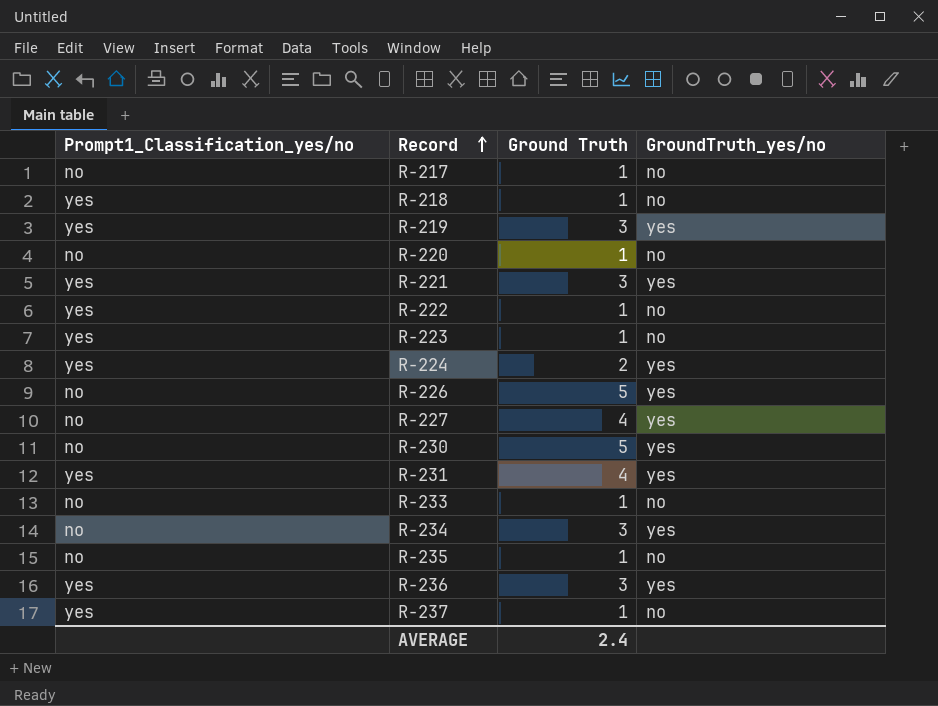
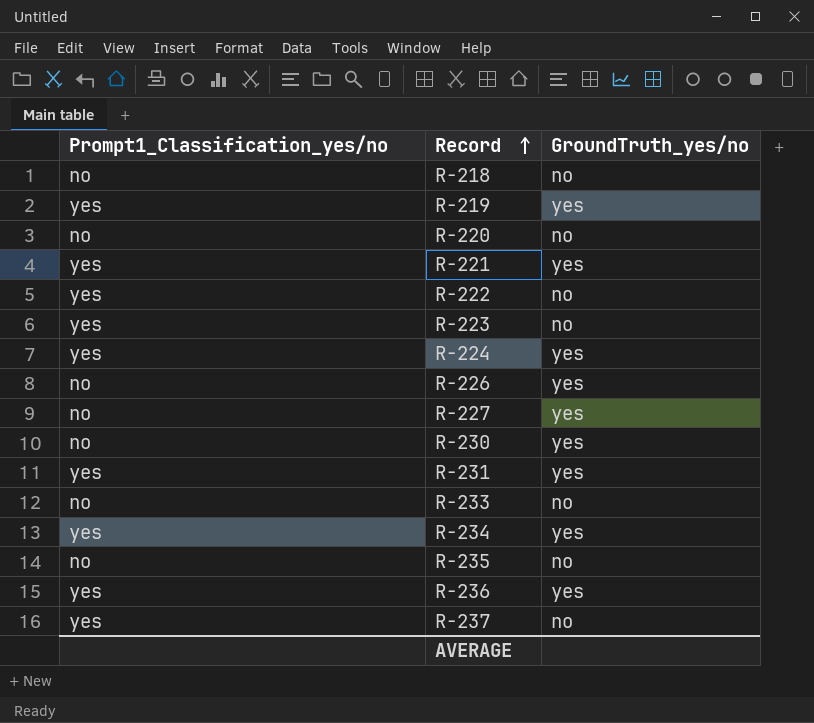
column Ground Truth | position: 3 -> none
row R-217: no | 1 | no -> none
R-218 | Prompt1_Classification_yes/no: yes -> no
R-234 | Prompt1_Classification_yes/no: no -> yes

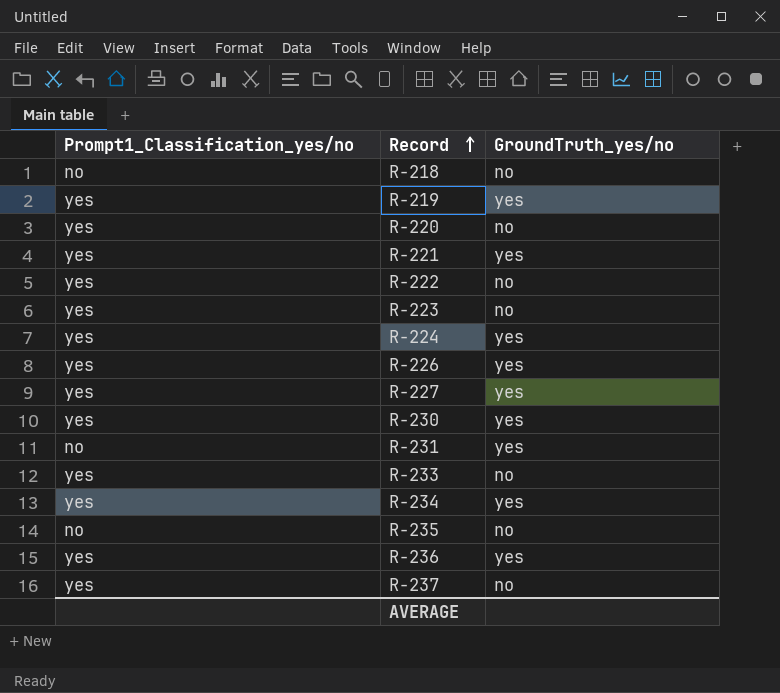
R-220 | Prompt1_Classification_yes/no: no -> yes
R-226 | Prompt1_Classification_yes/no: no -> yes
R-227 | Prompt1_Classification_yes/no: no -> yes
R-230 | Prompt1_Classification_yes/no: no -> yes
R-231 | Prompt1_Classification_yes/no: yes -> no
R-233 | Prompt1_Classification_yes/no: no -> yes

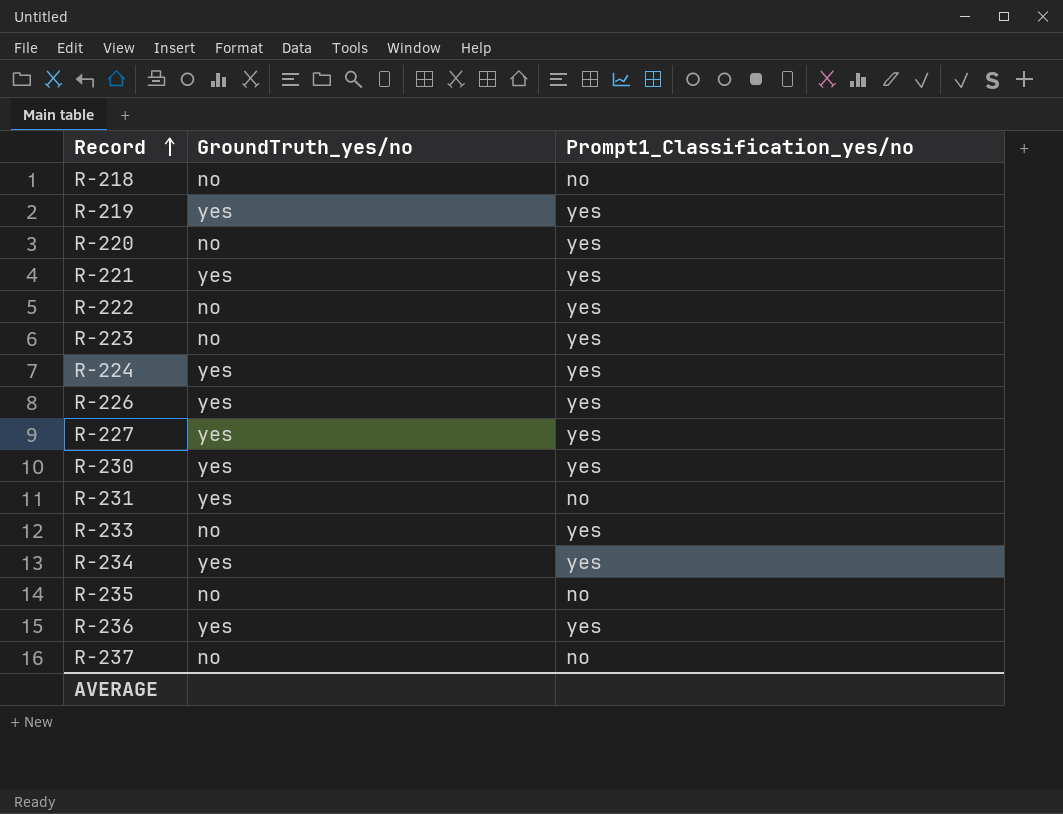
column Prompt1_Classification_yes/no | position: 1 -> 3
R-237 | Prompt1_Classification_yes/no: yes -> no

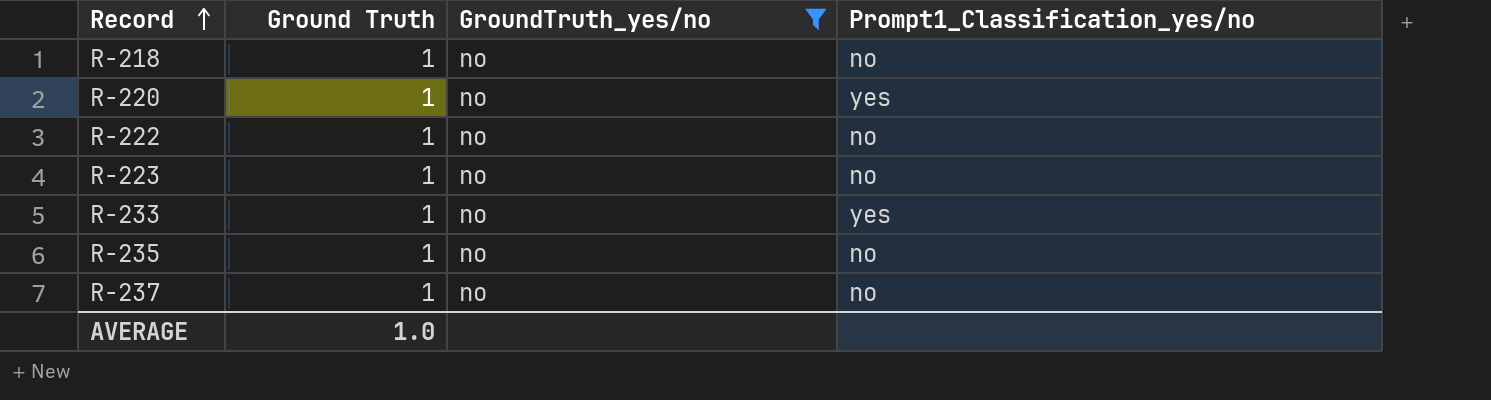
filter: none -> GroundTruth_yes/no = no
column Ground Truth | position: none -> 2
R-222 | Prompt1_Classification_yes/no: yes -> no
R-223 | Prompt1_Classification_yes/no: yes -> no

